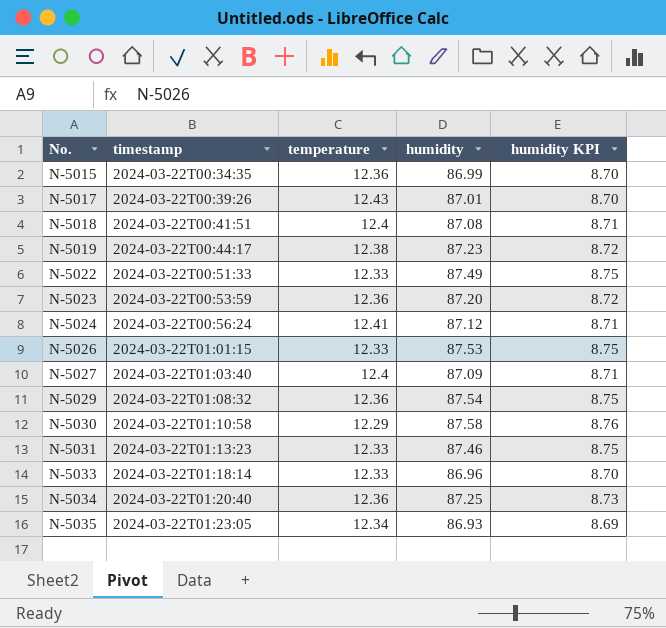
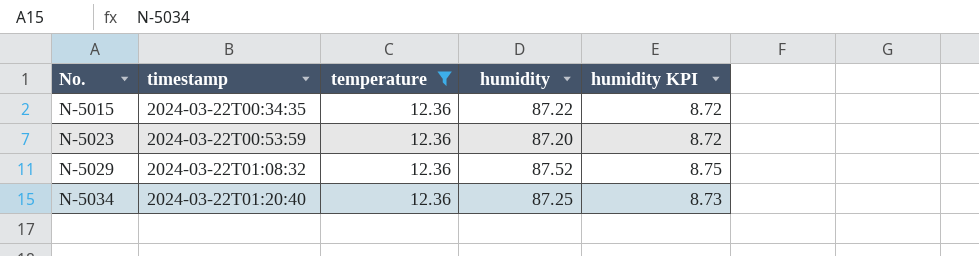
filter: none -> temperature = 12.36
N-5015 | humidity: 86.99 -> 87.22
N-5015 | humidity KPI: 8.70 -> 8.72
N-5029 | humidity: 87.54 -> 87.52

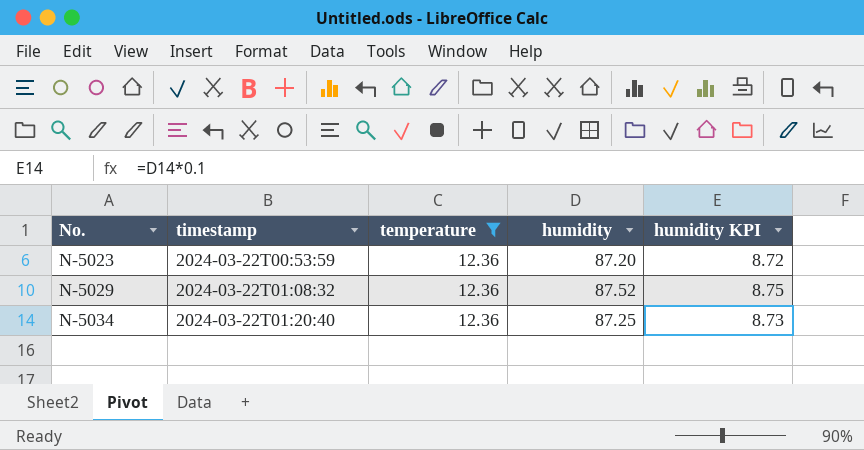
row N-5015: 2024-03-22T00:34:35 | 12.36 | 87.22 | 8.72 -> none

